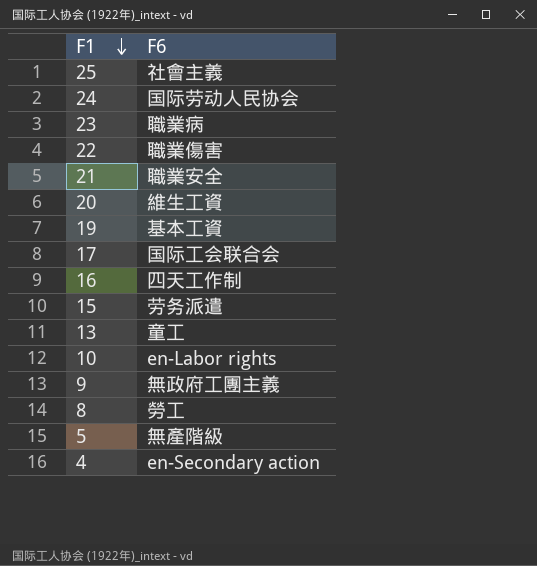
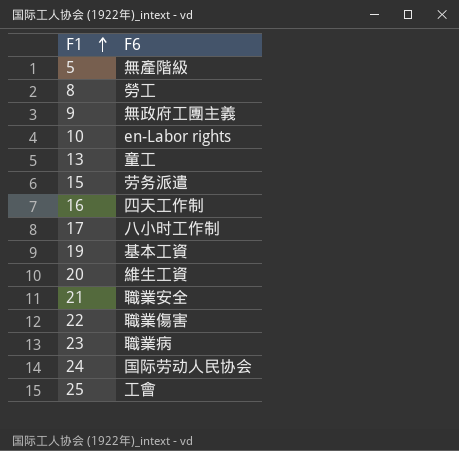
row order: F1 descending -> F1 ascending
row 4: en-Secondary action -> none
17 | F6: 国际工会联合会 -> 八小时工作制
25 | F6: 社會主義 -> 工會

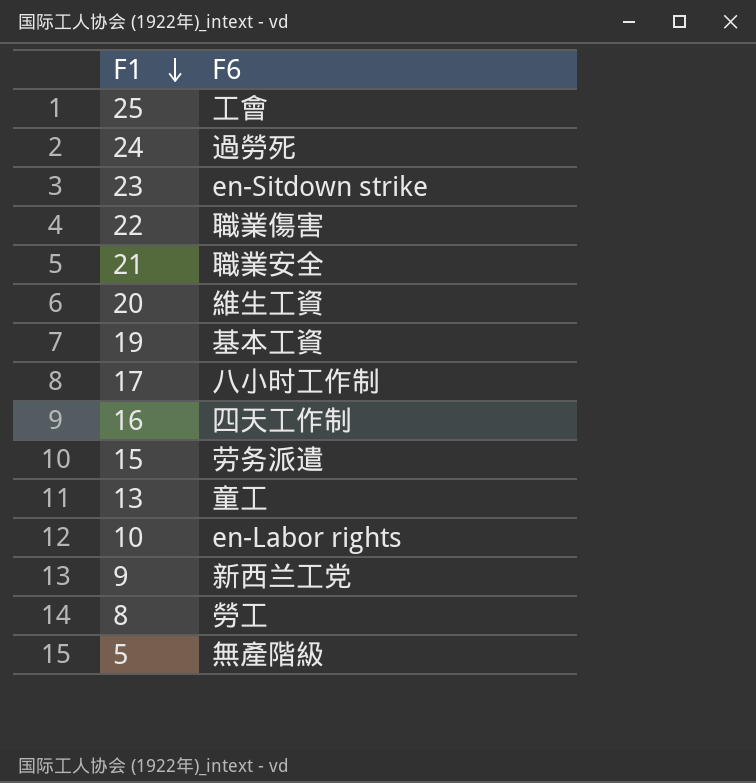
row order: F1 ascending -> F1 descending
24 | F6: 国际劳动人民协会 -> 過勞死
23 | F6: 職業病 -> en-Sitdown strike
9 | F6: 無政府工團主義 -> 新西兰工党

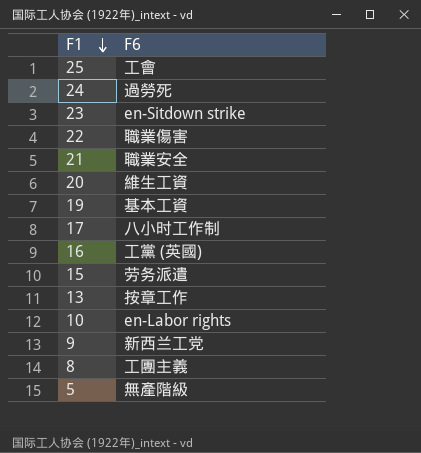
16 | F6: 四天工作制 -> 工黨 (英國)
13 | F6: 童工 -> 按章工作
8 | F6: 勞工 -> 工團主義

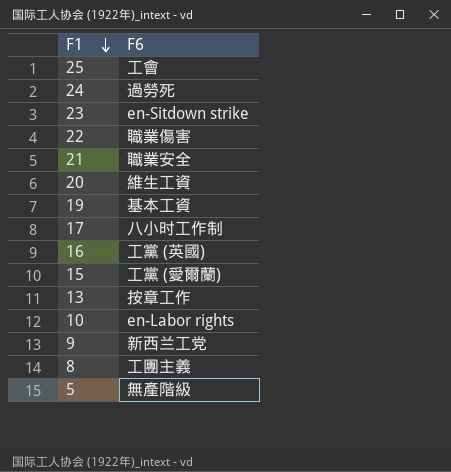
15 | F6: 劳务派遣 -> 工黨 (愛爾蘭)

